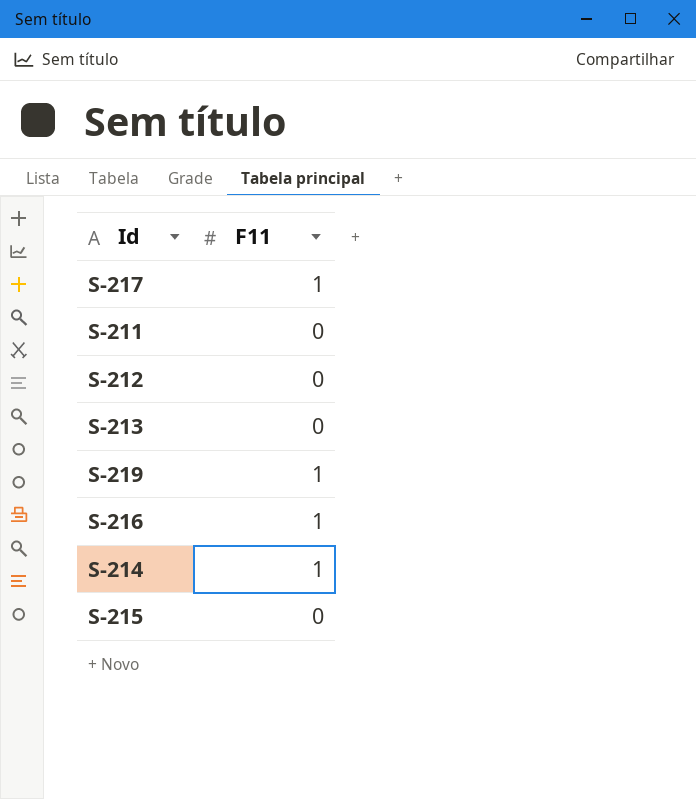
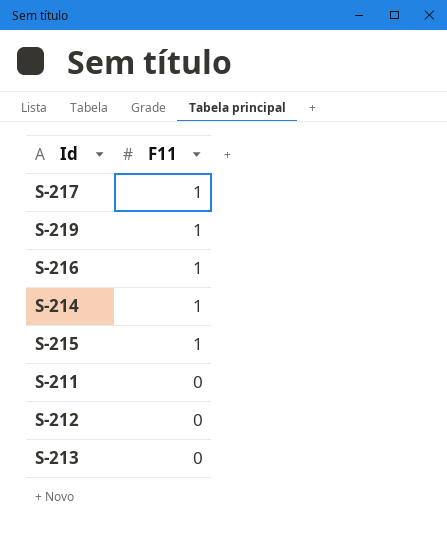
row order: none -> F11 descending
S-215 | F11: 0 -> 1

